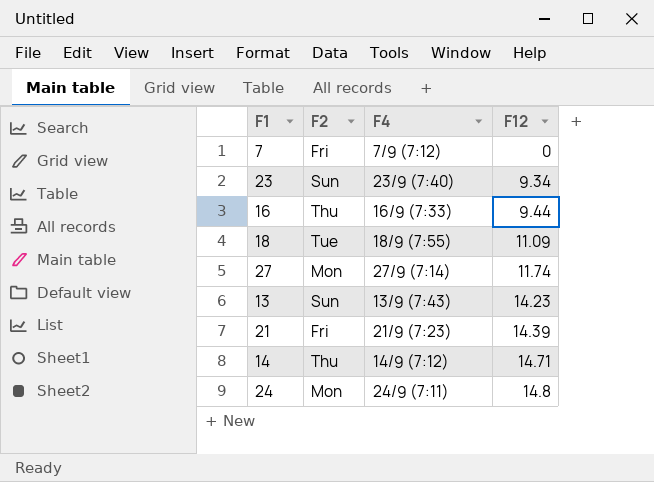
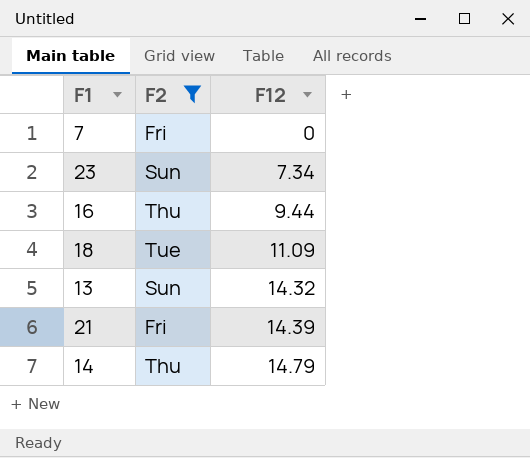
filter: none -> F2 != Mon
column F4 | position: 3 -> none
23 | F12: 9.34 -> 7.34
13 | F12: 14.23 -> 14.32
14 | F12: 14.71 -> 14.79

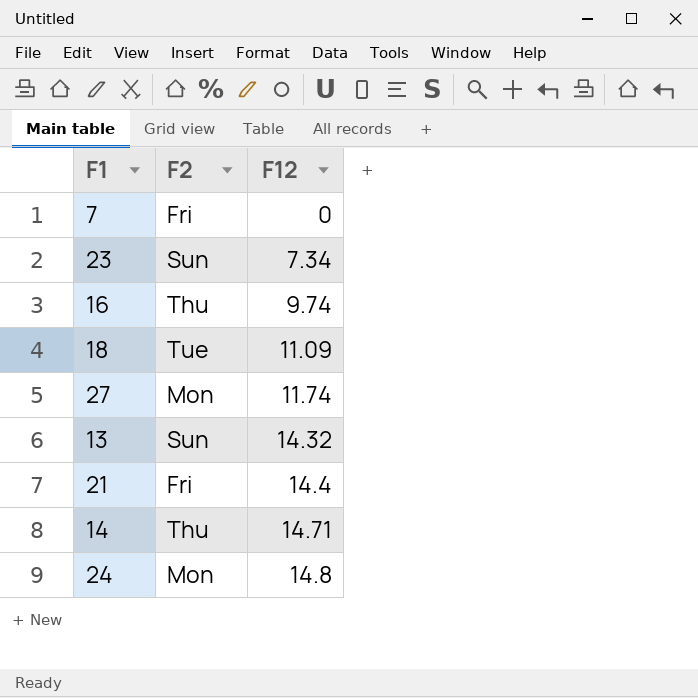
filter: F2 != Mon -> none
16 | F12: 9.44 -> 9.74
21 | F12: 14.39 -> 14.4
14 | F12: 14.79 -> 14.71

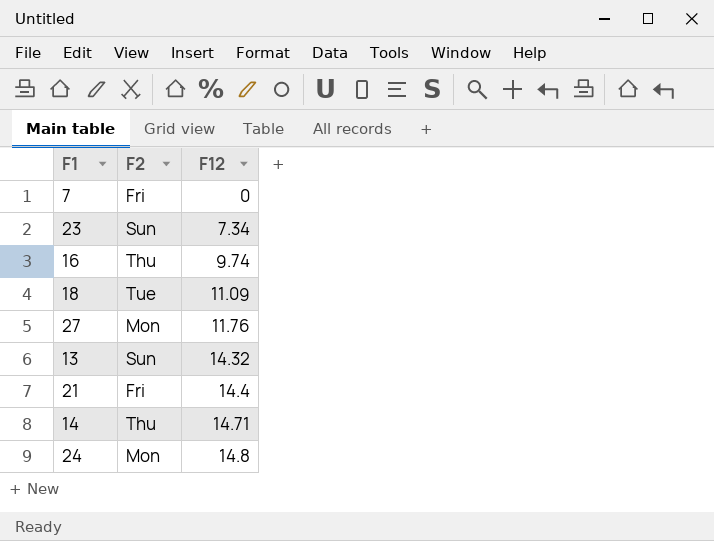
27 | F12: 11.74 -> 11.76

